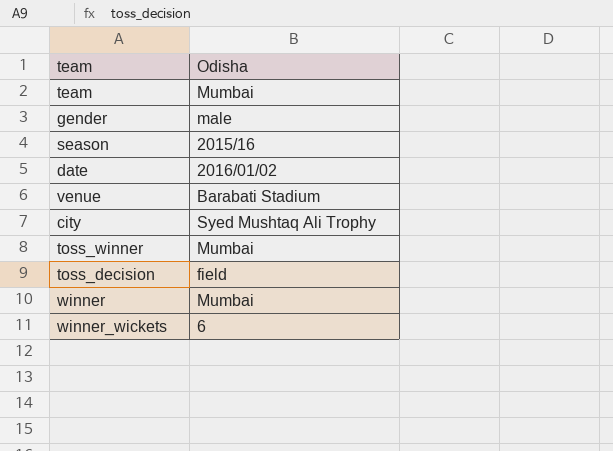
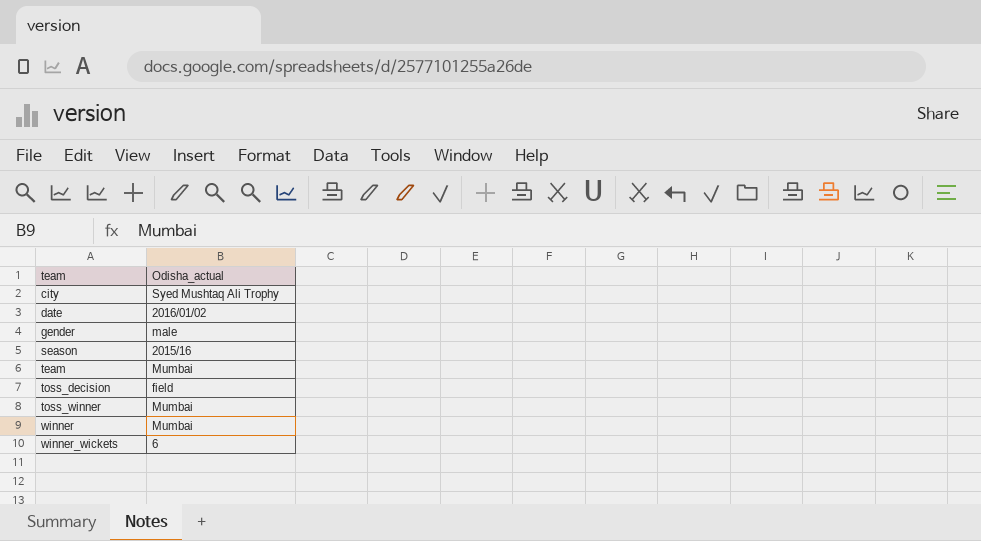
row order: none -> team ascending
column name: Odisha -> Odisha_actual
row venue: Barabati Stadium -> none

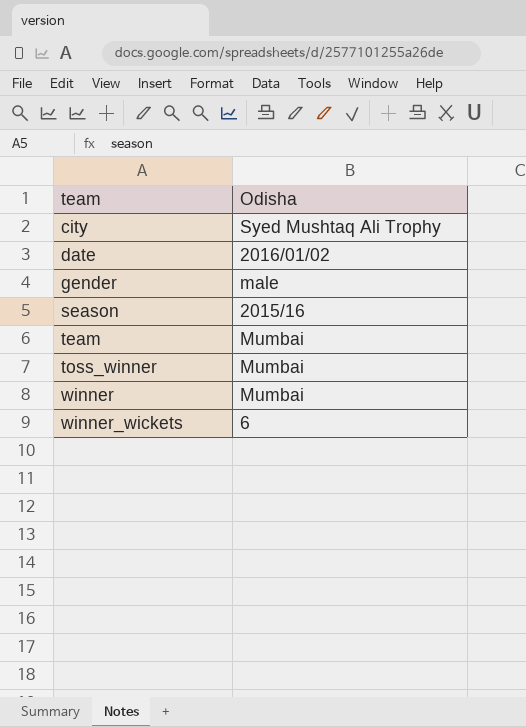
column name: Odisha_actual -> Odisha
row toss_decision: field -> none

